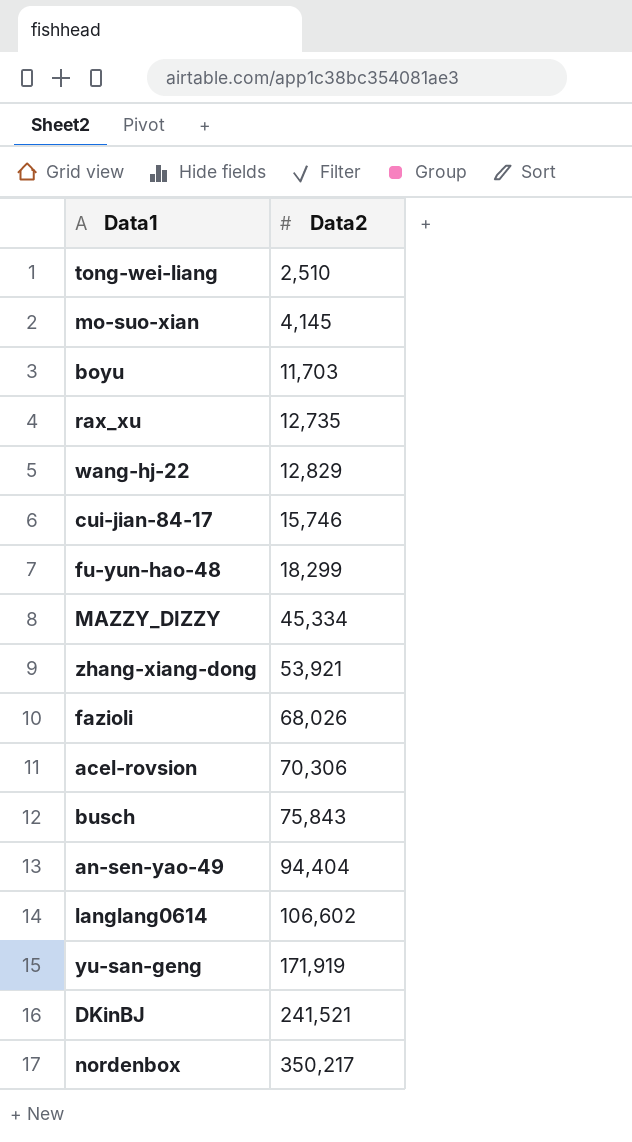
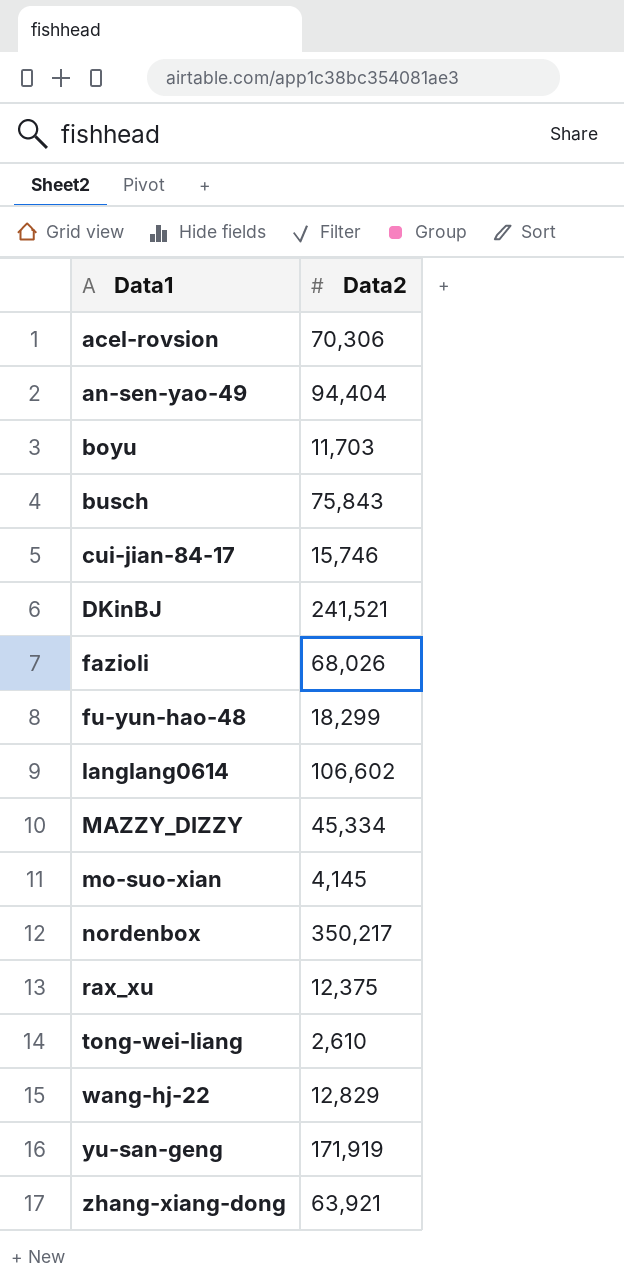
row order: Data2 ascending -> Data1 ascending
rax_xu | Data2: 12,735 -> 12,375
tong-wei-liang | Data2: 2,510 -> 2,610
zhang-xiang-dong | Data2: 53,921 -> 63,921

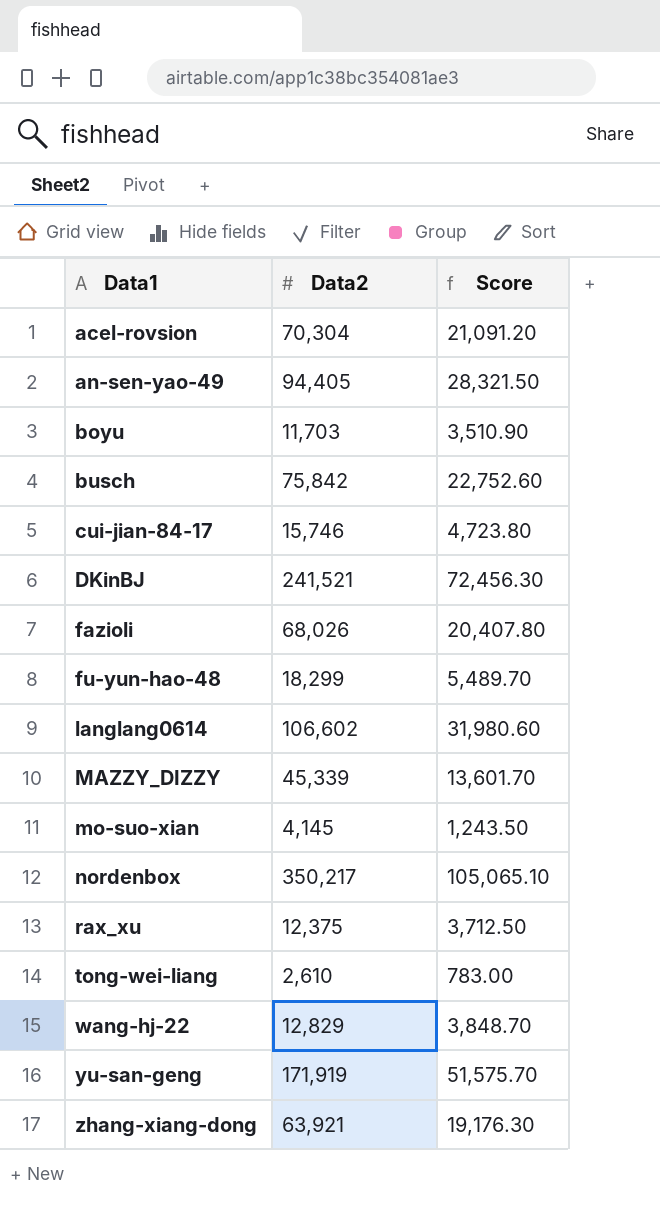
column Score | formula: none -> [Data2] * 0.3
acel-rovsion | Data2: 70,306 -> 70,304
an-sen-yao-49 | Data2: 94,404 -> 94,405
busch | Data2: 75,843 -> 75,842
MAZZY_DIZZY | Data2: 45,334 -> 45,339

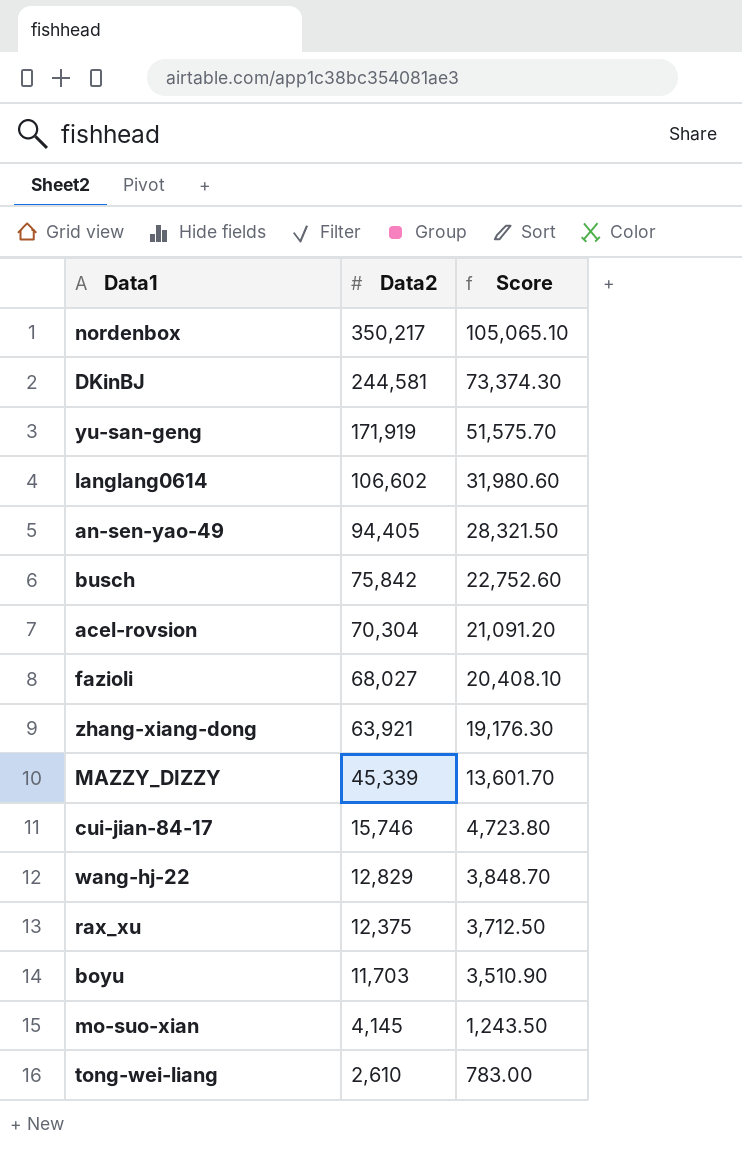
row order: Data1 ascending -> Data2 descending
row fu-yun-hao-48: 18,299 | 5,489.70 -> none
DKinBJ | Data2: 241,521 -> 244,581
DKinBJ | Score: 72,456.30 -> 73,374.30
fazioli | Data2: 68,026 -> 68,027
fazioli | Score: 20,407.80 -> 20,408.10

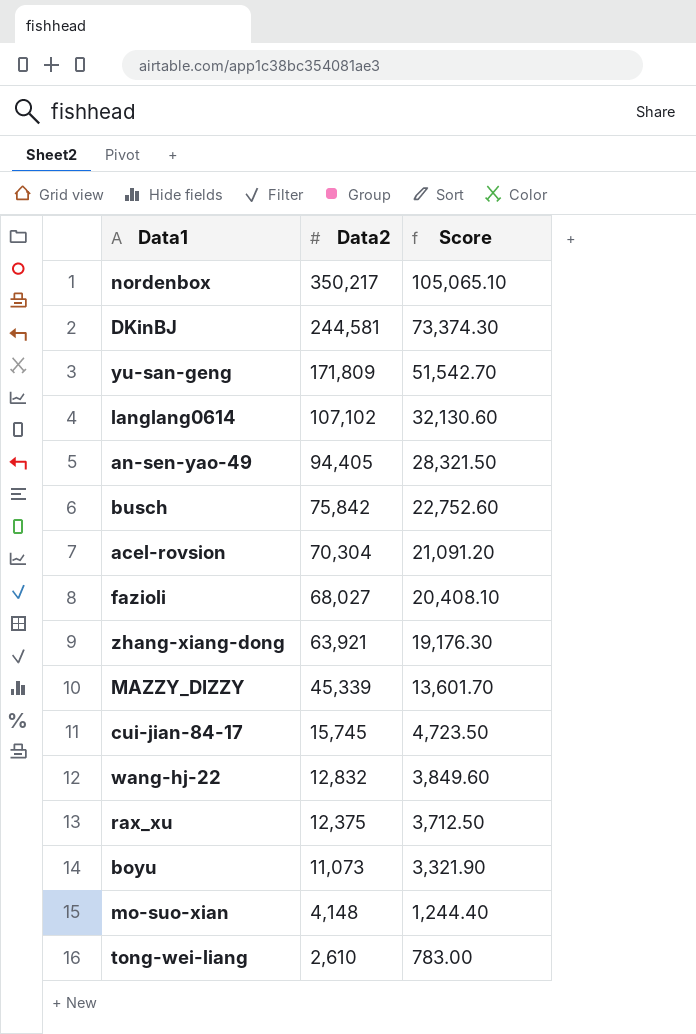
yu-san-geng | Data2: 171,919 -> 171,809
yu-san-geng | Score: 51,575.70 -> 51,542.70
langlang0614 | Data2: 106,602 -> 107,102
langlang0614 | Score: 31,980.60 -> 32,130.60
cui-jian-84-17 | Data2: 15,746 -> 15,745
cui-jian-84-17 | Score: 4,723.80 -> 4,723.50
wang-hj-22 | Data2: 12,829 -> 12,832
wang-hj-22 | Score: 3,848.70 -> 3,849.60
boyu | Data2: 11,703 -> 11,073
boyu | Score: 3,510.90 -> 3,321.90
mo-suo-xian | Data2: 4,145 -> 4,148
mo-suo-xian | Score: 1,243.50 -> 1,244.40

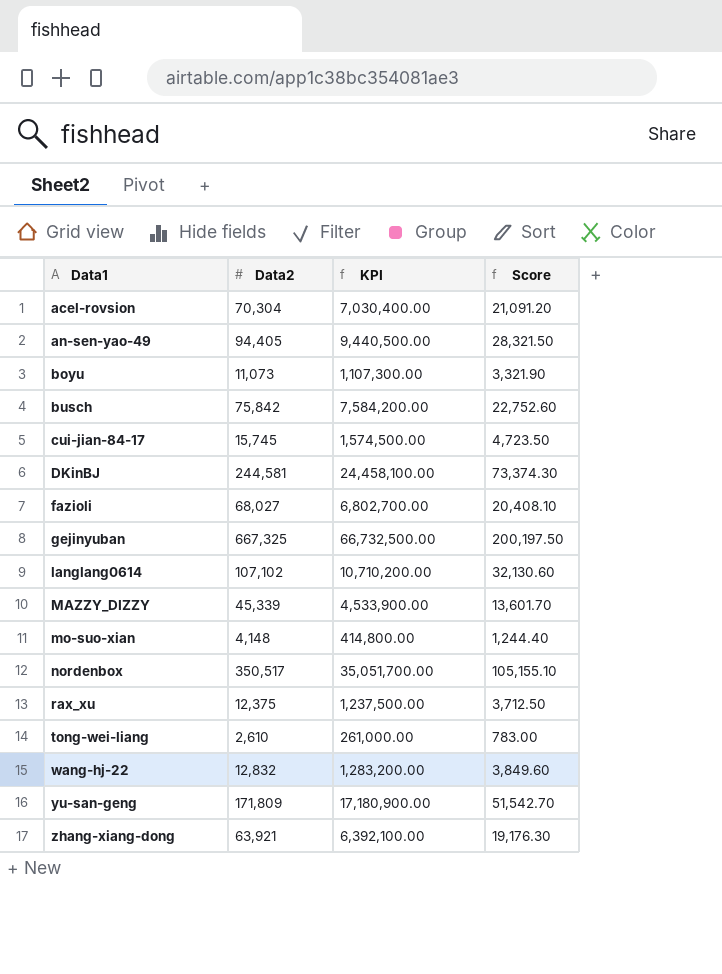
row order: Data2 descending -> Data1 ascending
column KPI | formula: none -> [Data2] * 100
row gejinyuban: none -> 667,325 | 66,732,500.00 | 200,197.50
nordenbox | Data2: 350,217 -> 350,517
nordenbox | Score: 105,065.10 -> 105,155.10

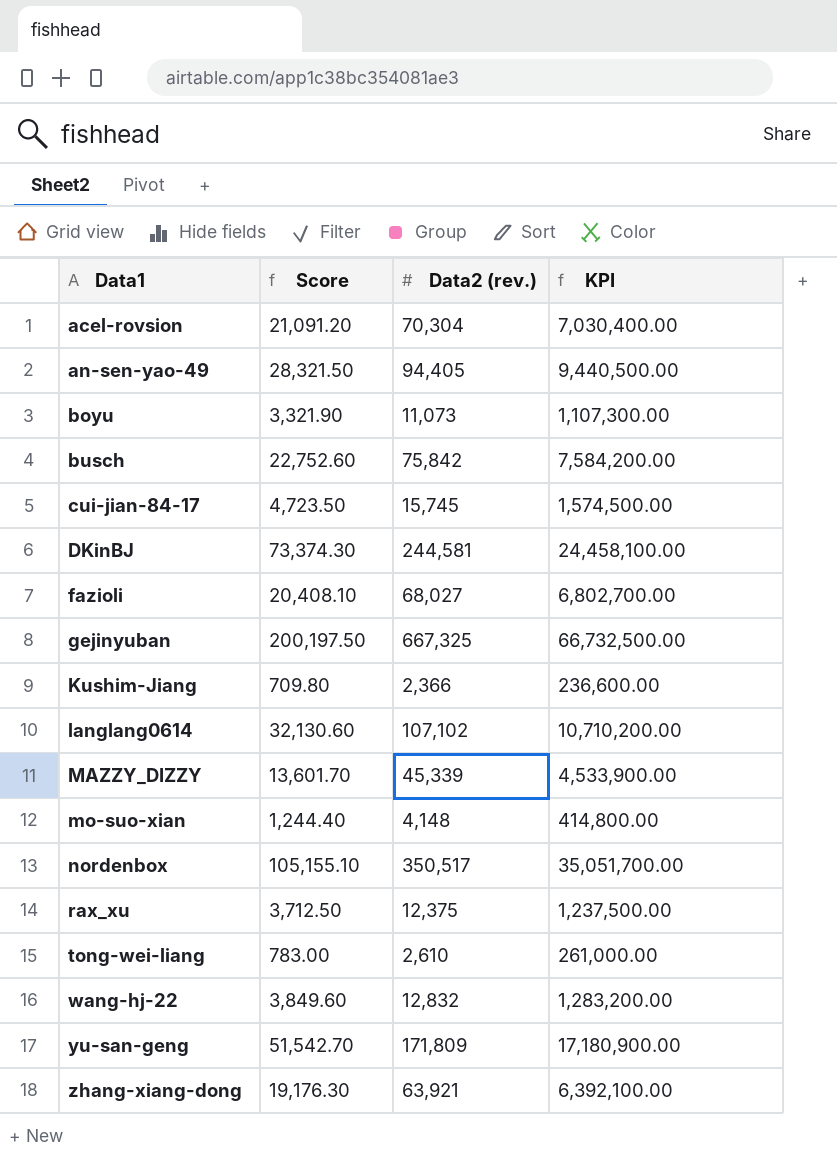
column Score | position: 4 -> 2
column name: Data2 -> Data2 (rev.)
row Kushim-Jiang: none -> 709.80 | 2,366 | 236,600.00

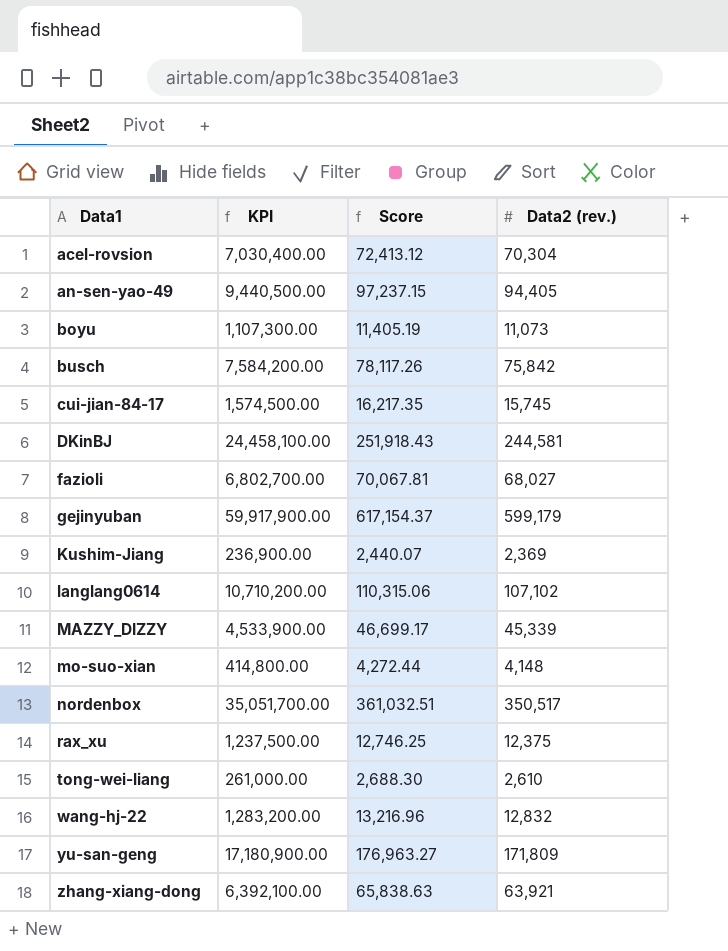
column KPI | position: 4 -> 2
column Score | formula: [Data2 (rev.)] * 0.3 -> [Data2 (rev.)] * 1.03
gejinyuban | KPI: 66,732,500.00 -> 59,917,900.00
gejinyuban | Data2 (rev.): 667,325 -> 599,179
Kushim-Jiang | KPI: 236,600.00 -> 236,900.00
Kushim-Jiang | Data2 (rev.): 2,366 -> 2,369

